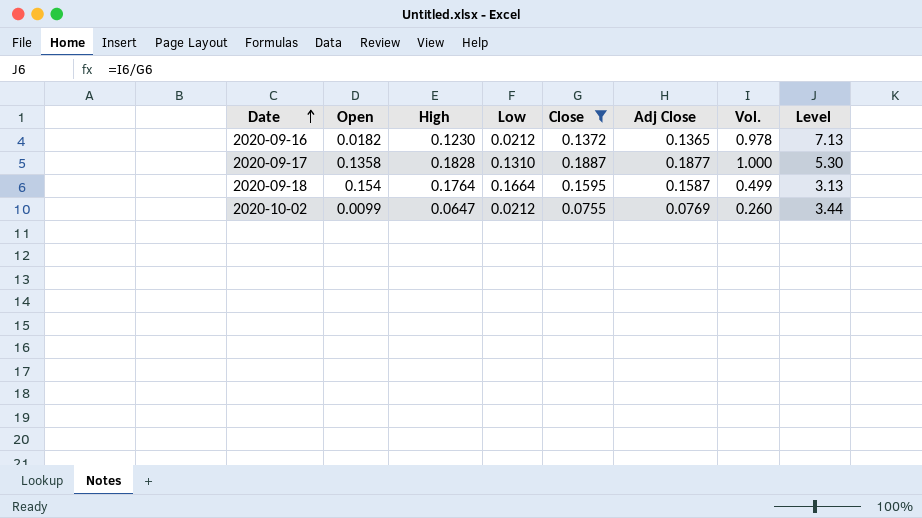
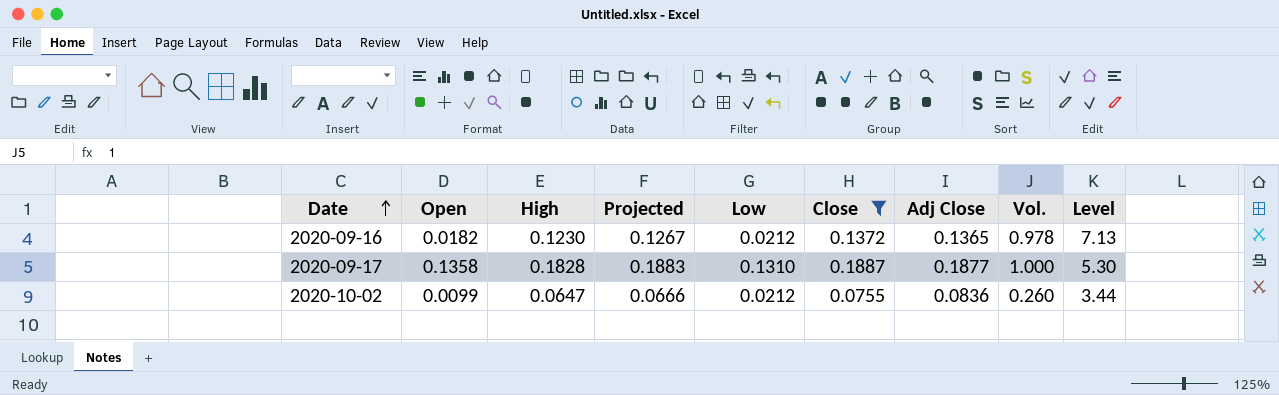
column Projected | formula: none -> [High] * 1.03
row 2020-09-18: 0.154 | 0.1764 | 0.1664 | 0.1595 | 0.1587 | 0.499 | 3.13 -> none
2020-10-02 | Adj Close: 0.0769 -> 0.0836

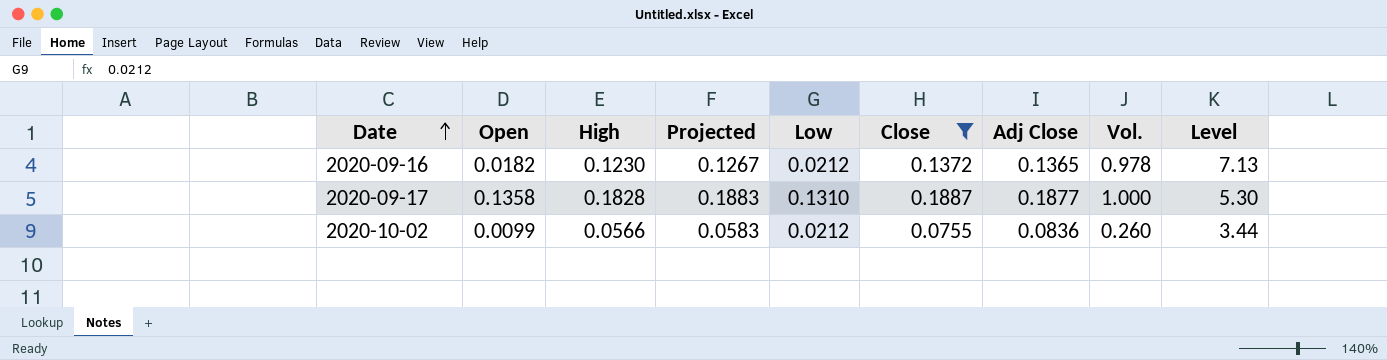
2020-10-02 | High: 0.0647 -> 0.0566
2020-10-02 | Projected: 0.0666 -> 0.0583

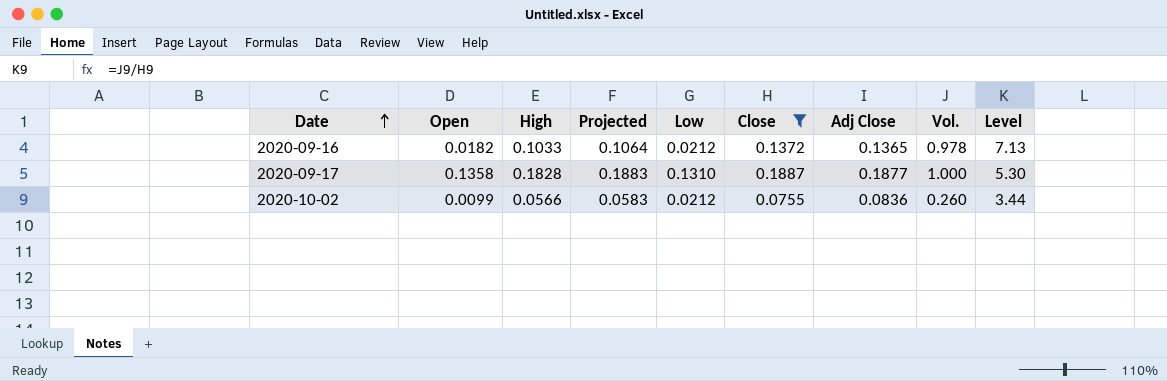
2020-09-16 | High: 0.1230 -> 0.1033
2020-09-16 | Projected: 0.1267 -> 0.1064

